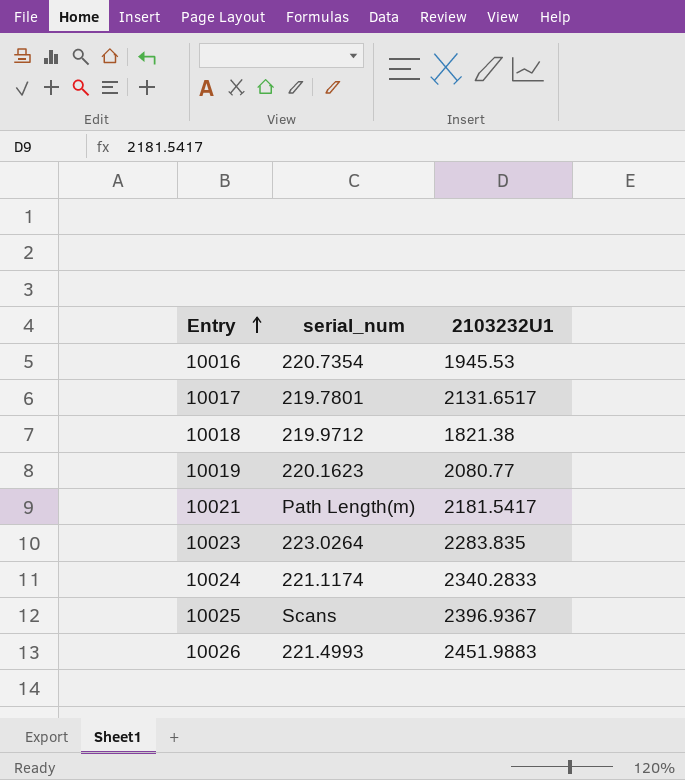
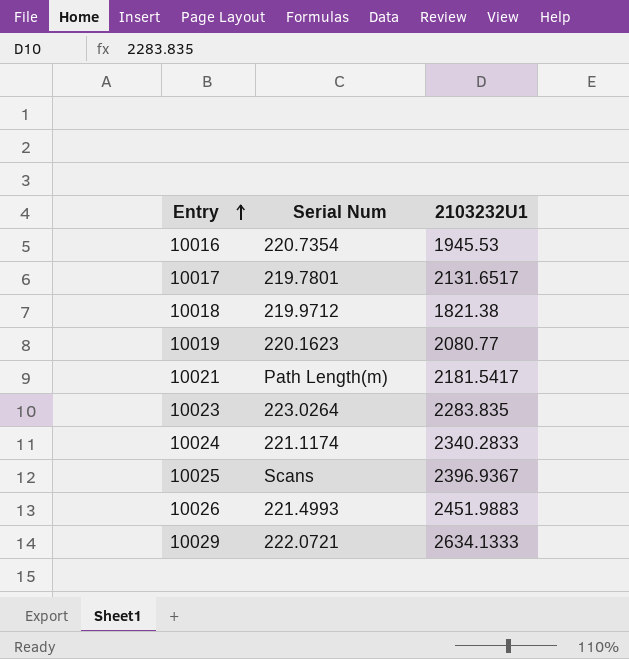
column name: serial_num -> Serial Num
row 10029: none -> 222.0721 | 2634.1333

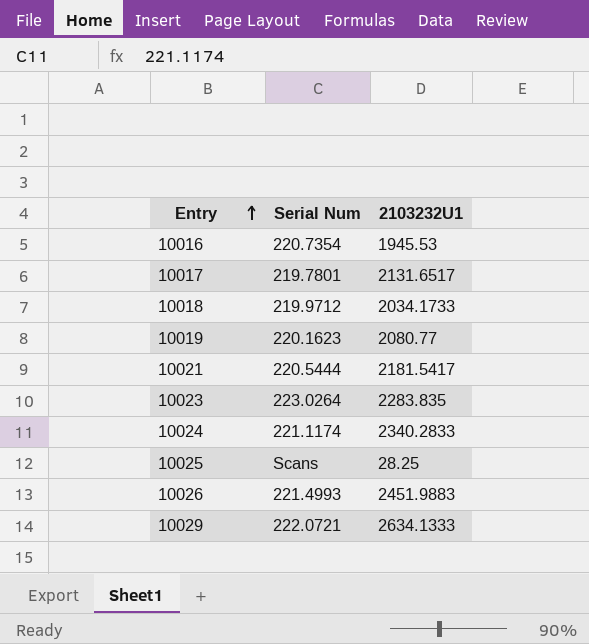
10018 | 2103232U1: 1821.38 -> 2034.1733
10021 | Serial Num: Path Length(m) -> 220.5444
10025 | 2103232U1: 2396.9367 -> 28.25

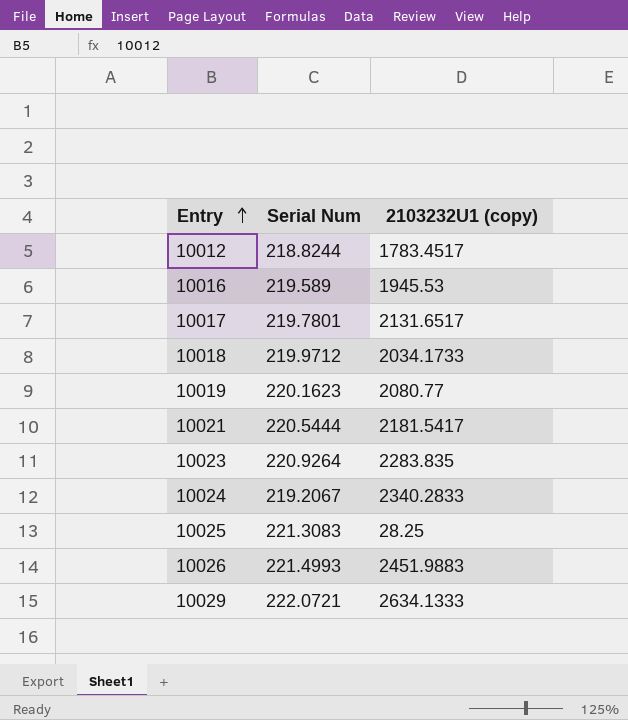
column name: 2103232U1 -> 2103232U1 (copy)
row 10012: none -> 218.8244 | 1783.4517
10016 | Serial Num: 220.7354 -> 219.589
10023 | Serial Num: 223.0264 -> 220.9264
10024 | Serial Num: 221.1174 -> 219.2067
10025 | Serial Num: Scans -> 221.3083

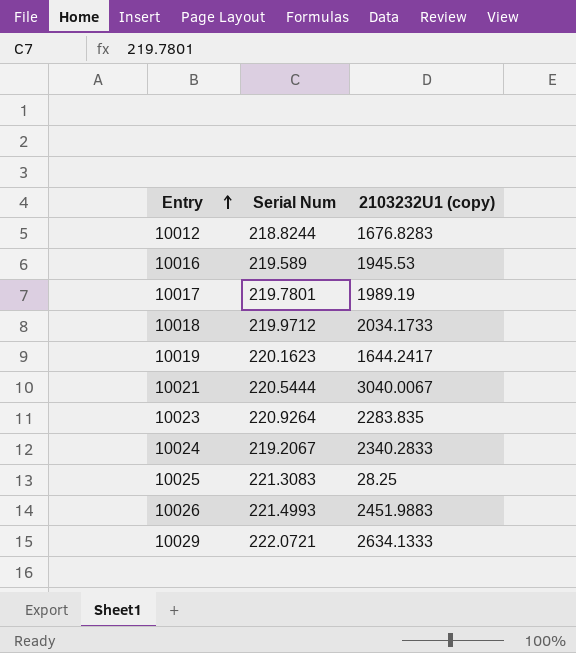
10012 | 2103232U1 (copy): 1783.4517 -> 1676.8283
10017 | 2103232U1 (copy): 2131.6517 -> 1989.19
10019 | 2103232U1 (copy): 2080.77 -> 1644.2417
10021 | 2103232U1 (copy): 2181.5417 -> 3040.0067

